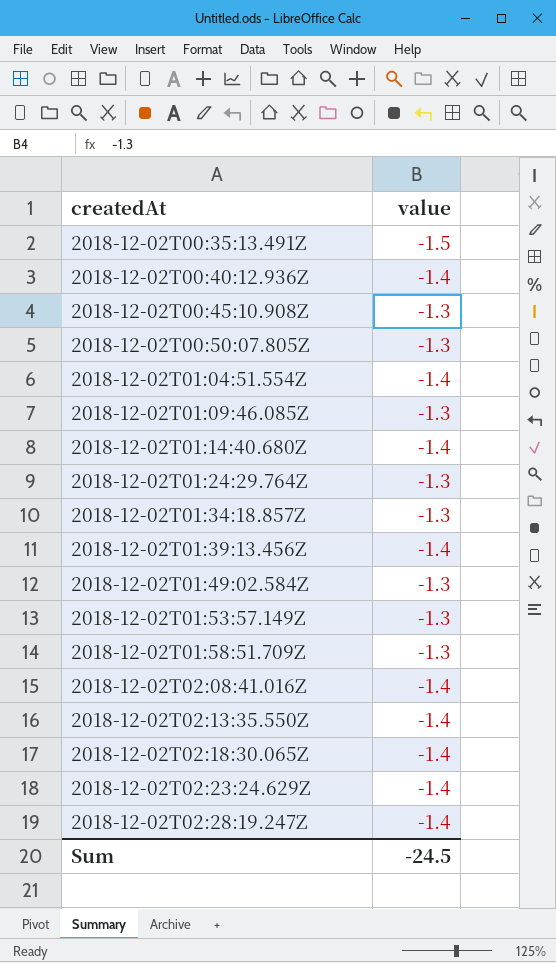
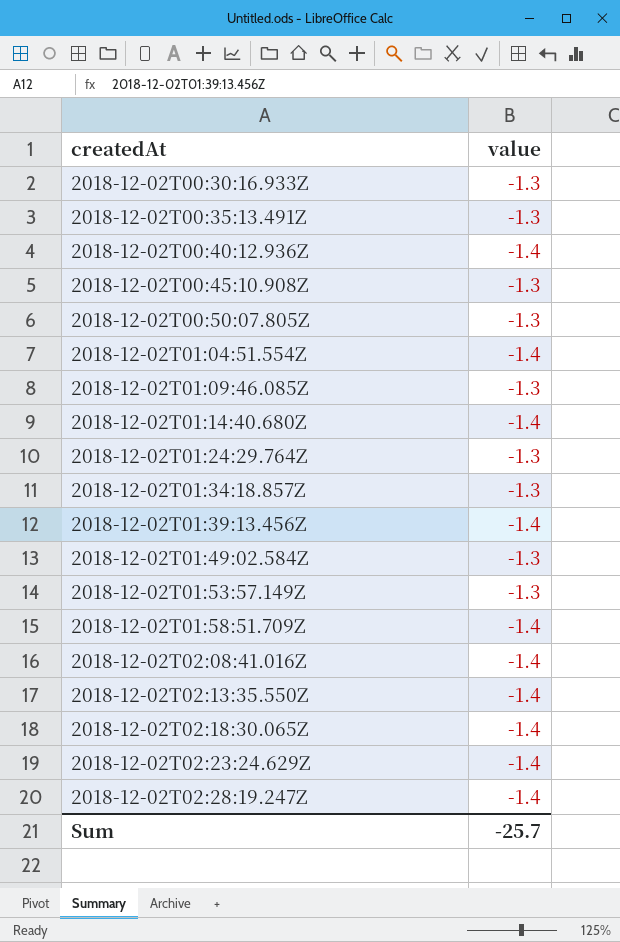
row 2018-12-02T00:30:16.933Z: none -> -1.3
2018-12-02T00:35:13.491Z | value: -1.5 -> -1.3
2018-12-02T01:58:51.709Z | value: -1.3 -> -1.4
Sum | value: -24.5 -> -25.7

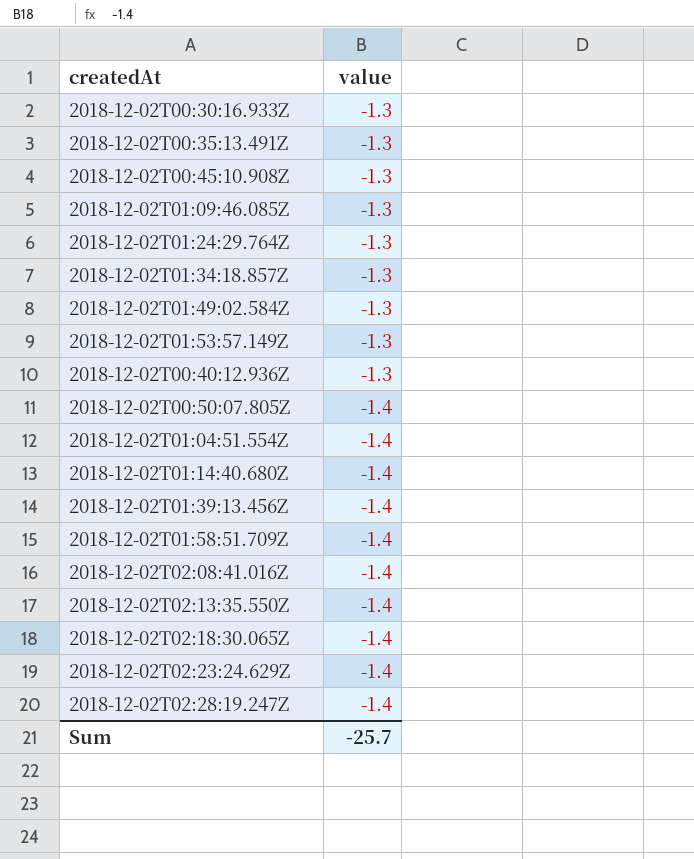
row order: createdAt ascending -> value descending
2018-12-02T00:40:12.936Z | value: -1.4 -> -1.3
2018-12-02T00:50:07.805Z | value: -1.3 -> -1.4

